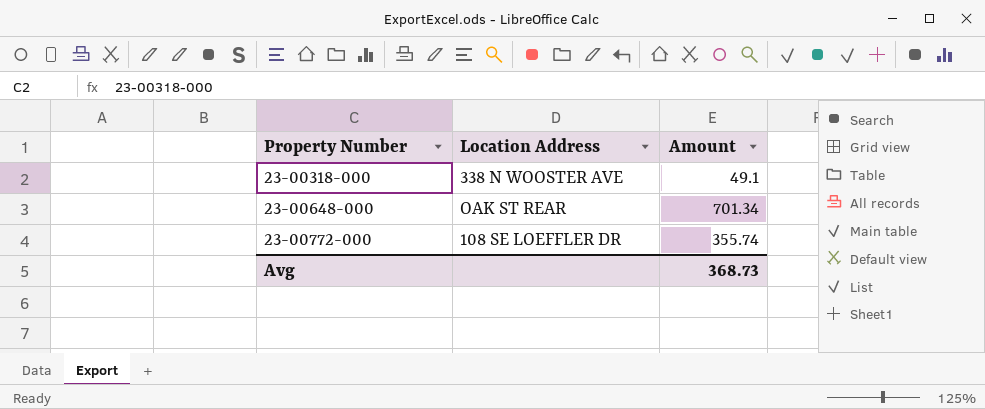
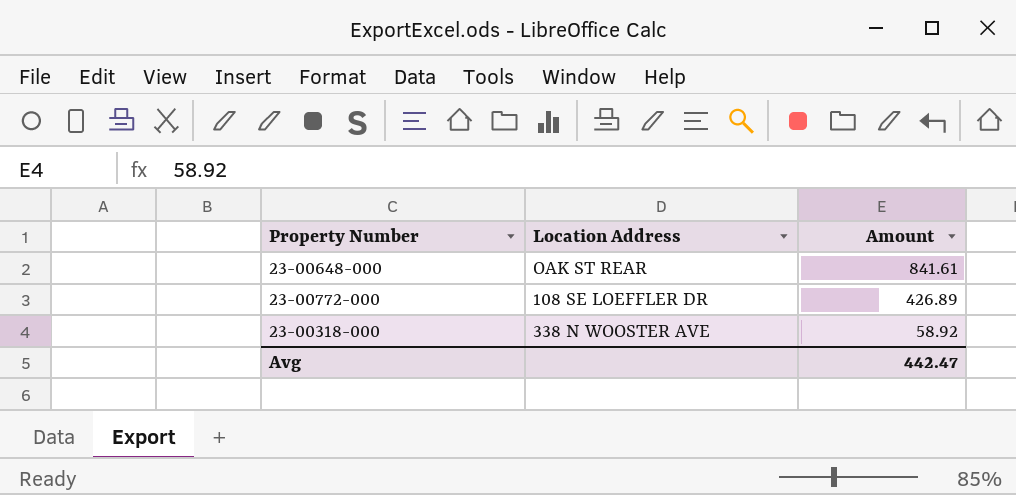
row order: Property Number ascending -> Amount descending
23-00648-000 | Amount: 701.34 -> 841.61
23-00772-000 | Amount: 355.74 -> 426.89
23-00318-000 | Amount: 49.1 -> 58.92
Avg | Amount: 368.73 -> 442.47

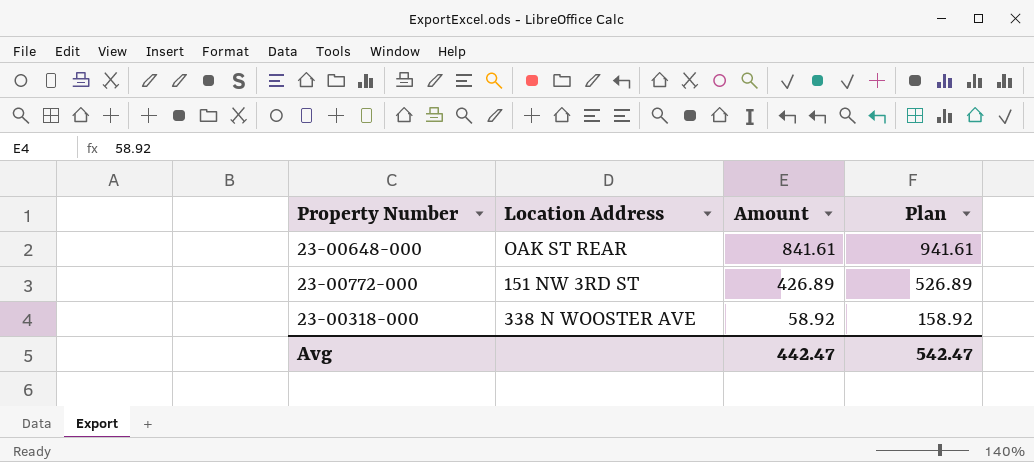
column Plan | formula: none -> [Amount] + 100
23-00772-000 | Location Address: 108 SE LOEFFLER DR -> 151 NW 3RD ST

